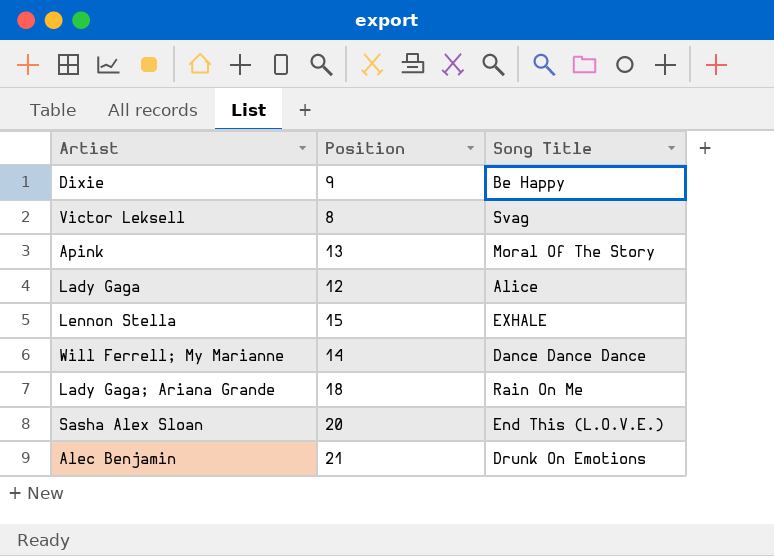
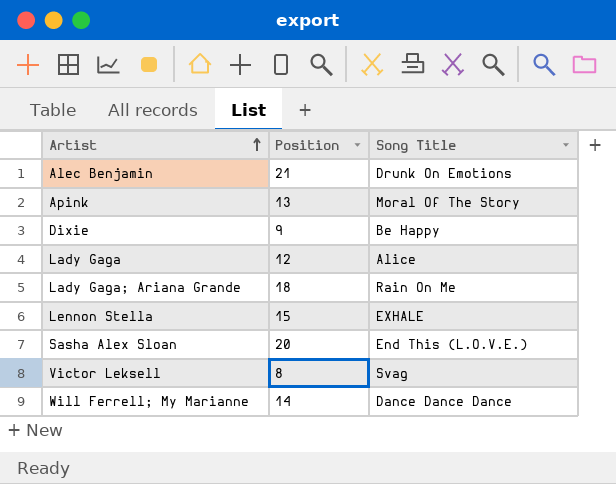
row order: none -> Artist ascending

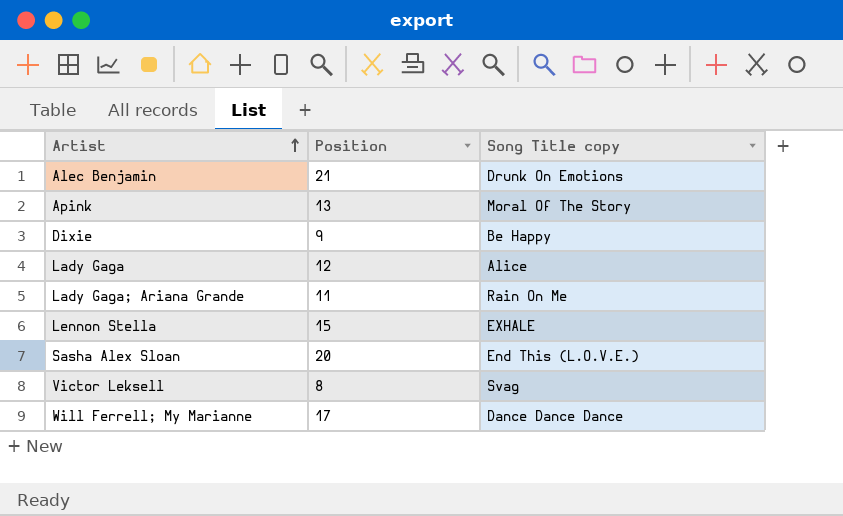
column name: Song Title -> Song Title copy
Lady Gaga; Ariana Grande | Position: 18 -> 11
Will Ferrell; My Marianne | Position: 14 -> 17

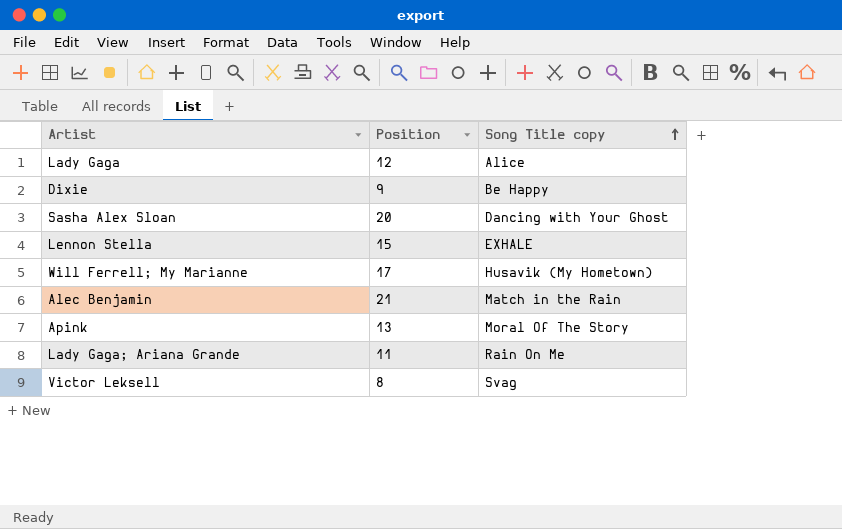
row order: Artist ascending -> Song Title copy ascending
Sasha Alex Sloan | Song Title copy: End This (L.O.V.E.) -> Dancing with Your Ghost
Will Ferrell; My Marianne | Song Title copy: Dance Dance Dance -> Husavik (My Hometown)
Alec Benjamin | Song Title copy: Drunk On Emotions -> Match in the Rain

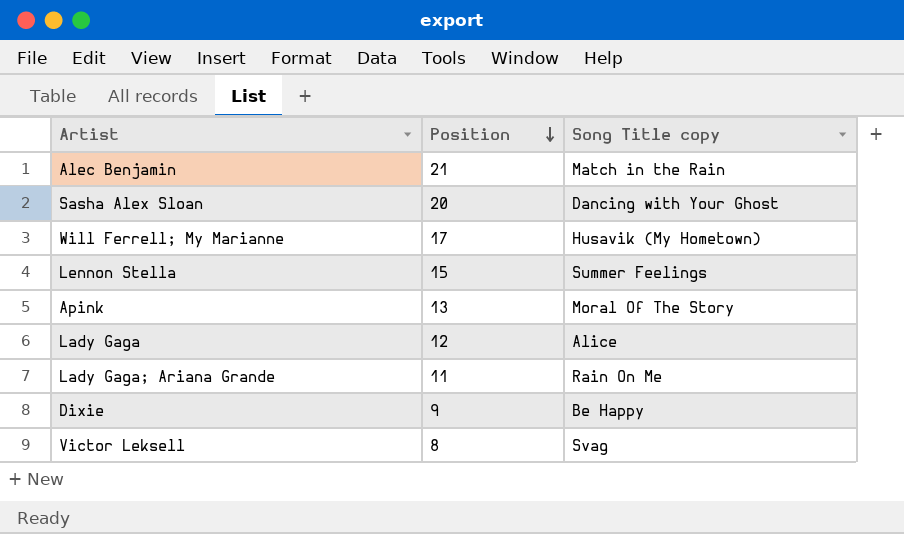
row order: Song Title copy ascending -> Position descending
Lennon Stella | Song Title copy: EXHALE -> Summer Feelings

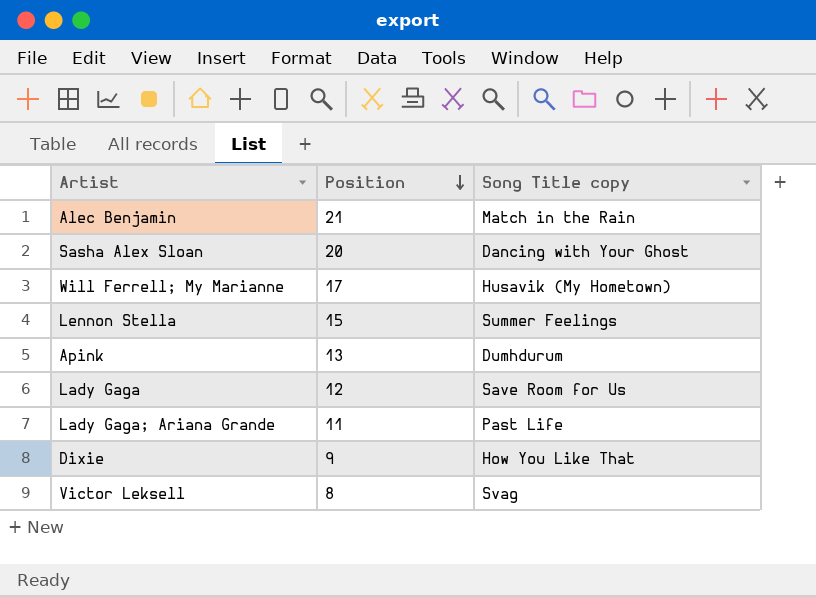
Apink | Song Title copy: Moral Of The Story -> Dumhdurum
Lady Gaga | Song Title copy: Alice -> Save Room for Us
Lady Gaga; Ariana Grande | Song Title copy: Rain On Me -> Past Life
Dixie | Song Title copy: Be Happy -> How You Like That

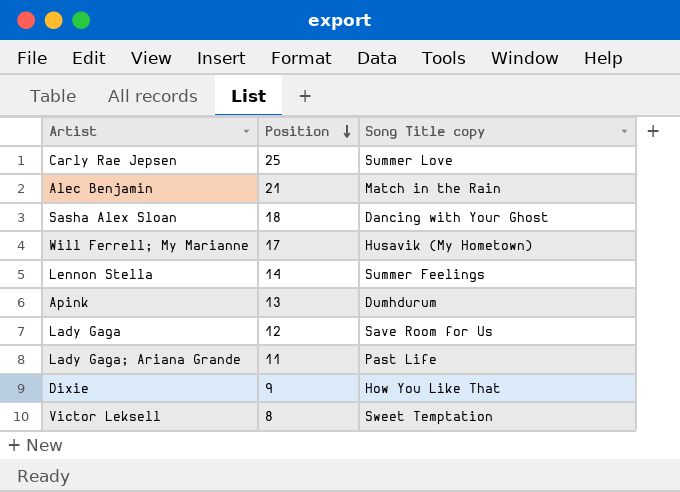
row Carly Rae Jepsen: none -> 25 | Summer Love
Sasha Alex Sloan | Position: 20 -> 18
Lennon Stella | Position: 15 -> 14
Victor Leksell | Song Title copy: Svag -> Sweet Temptation

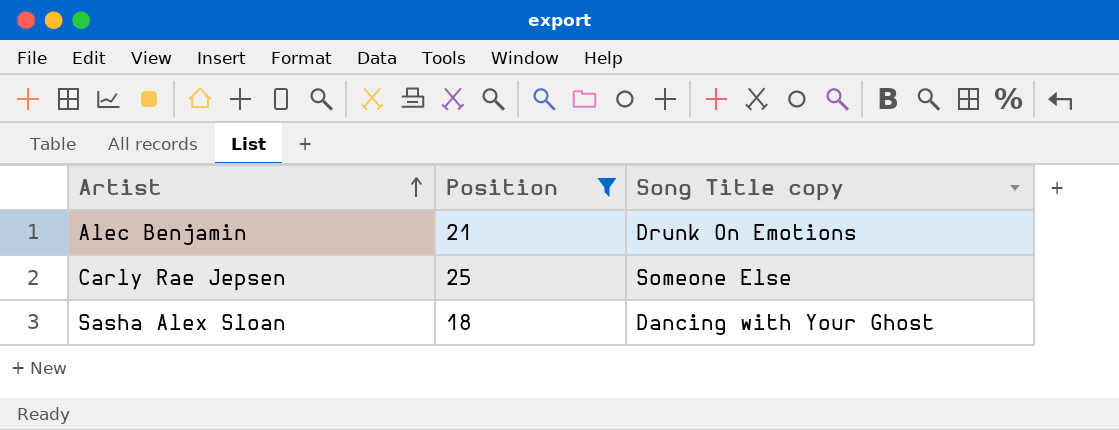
filter: none -> Position >= 18
row order: Position descending -> Artist ascending
Alec Benjamin | Song Title copy: Match in the Rain -> Drunk On Emotions
Carly Rae Jepsen | Song Title copy: Summer Love -> Someone Else

